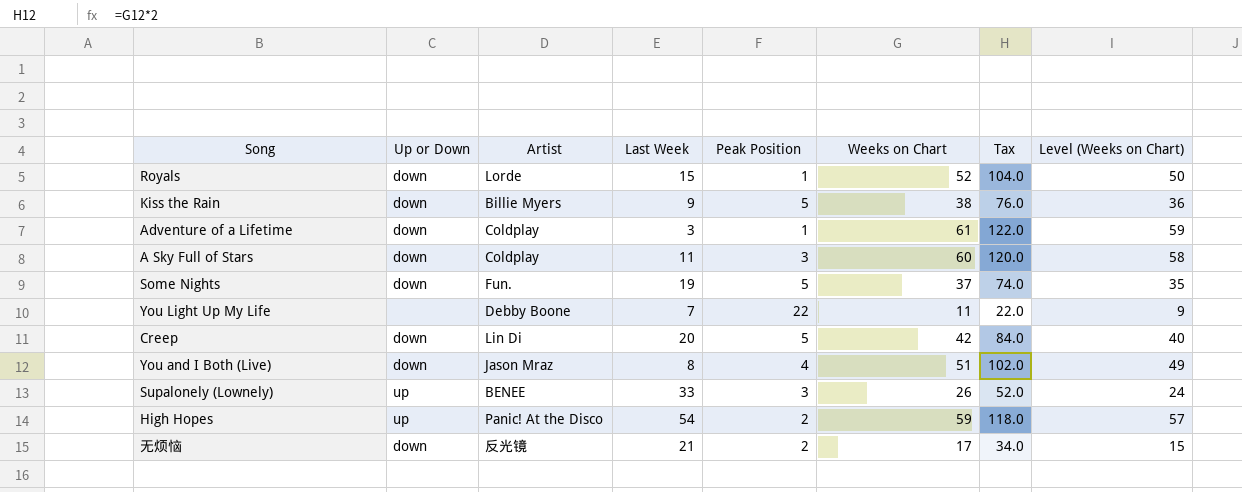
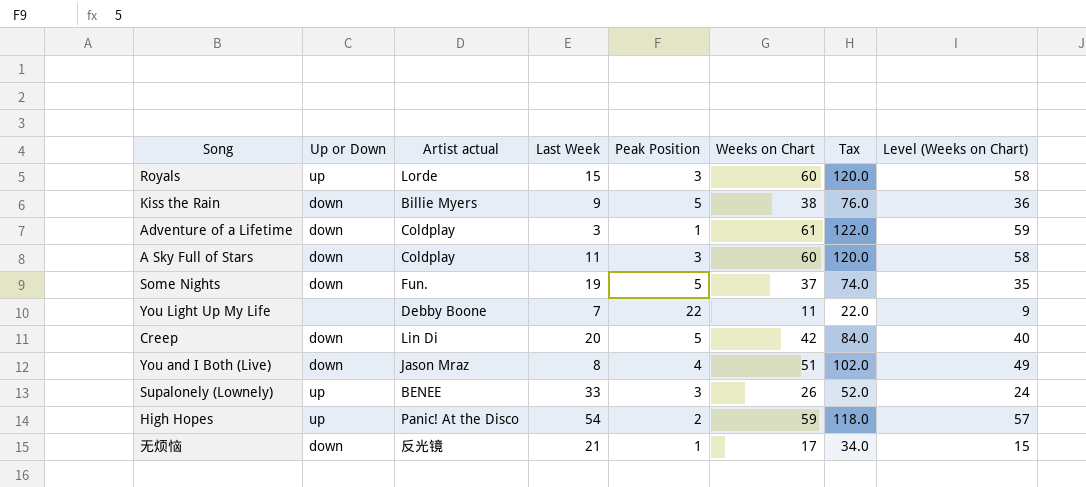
column name: Artist -> Artist actual
Royals | Up or Down: down -> up
Royals | Peak Position: 1 -> 3
Royals | Weeks on Chart: 52 -> 60
Royals | Tax: 104.0 -> 120.0
Royals | Level (Weeks on Chart): 50 -> 58
无烦恼 | Peak Position: 2 -> 1

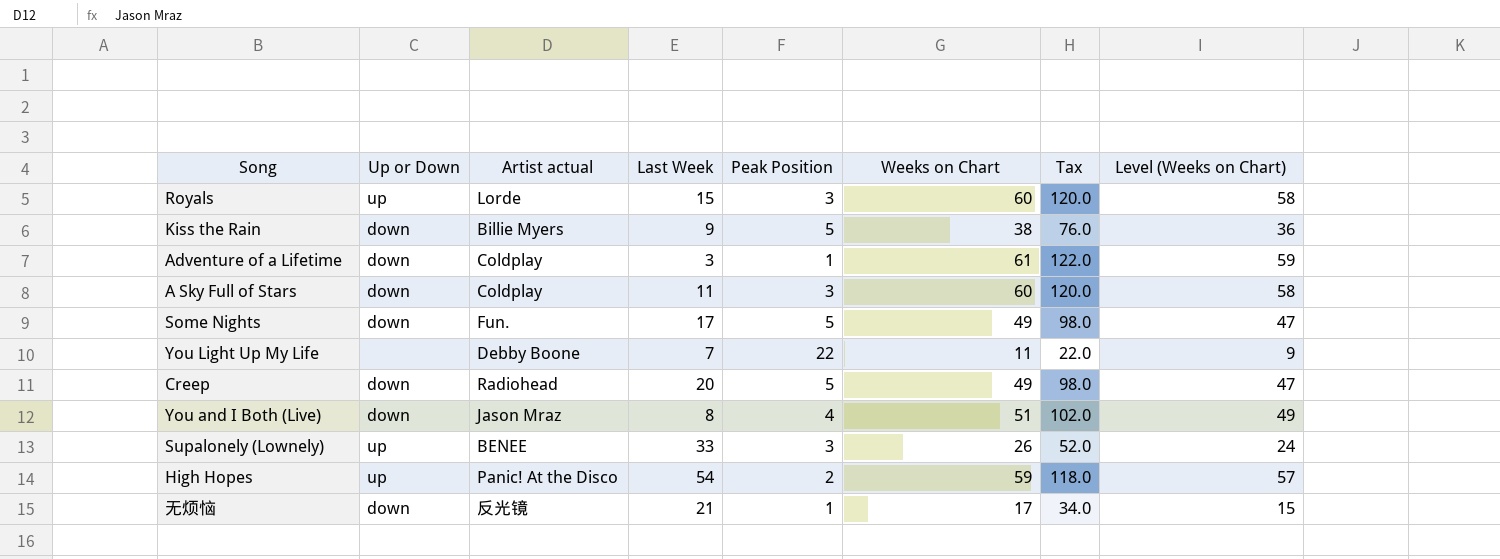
Some Nights | Last Week: 19 -> 17
Some Nights | Weeks on Chart: 37 -> 49
Some Nights | Tax: 74.0 -> 98.0
Some Nights | Level (Weeks on Chart): 35 -> 47
Creep | Artist actual: Lin Di -> Radiohead
Creep | Weeks on Chart: 42 -> 49
Creep | Tax: 84.0 -> 98.0
Creep | Level (Weeks on Chart): 40 -> 47

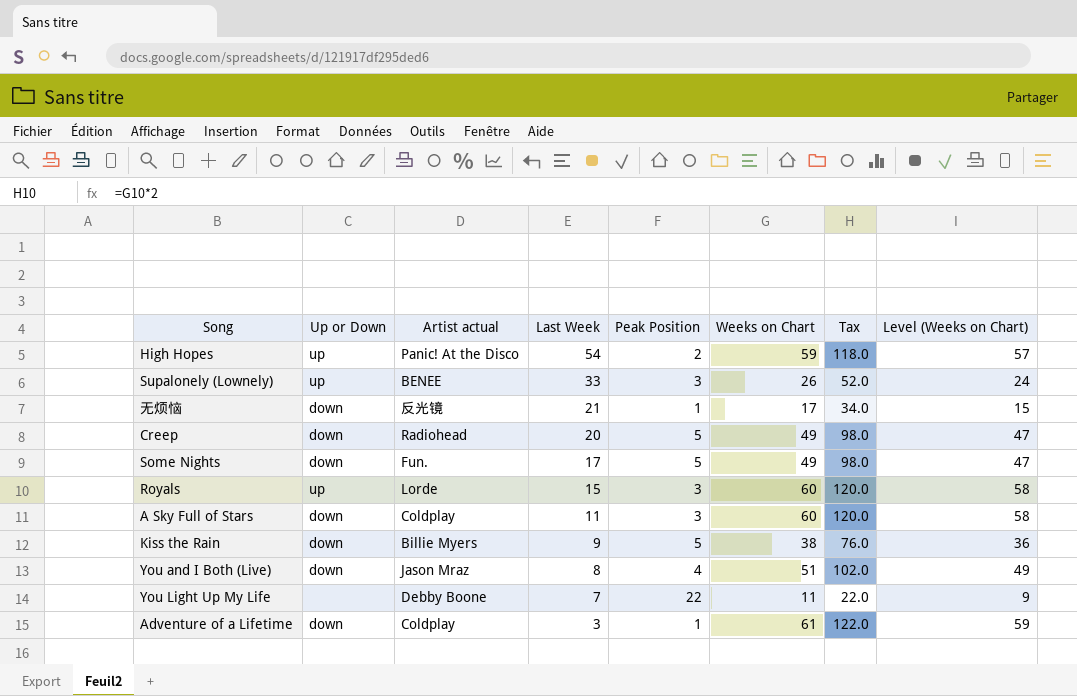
row order: none -> Last Week descending

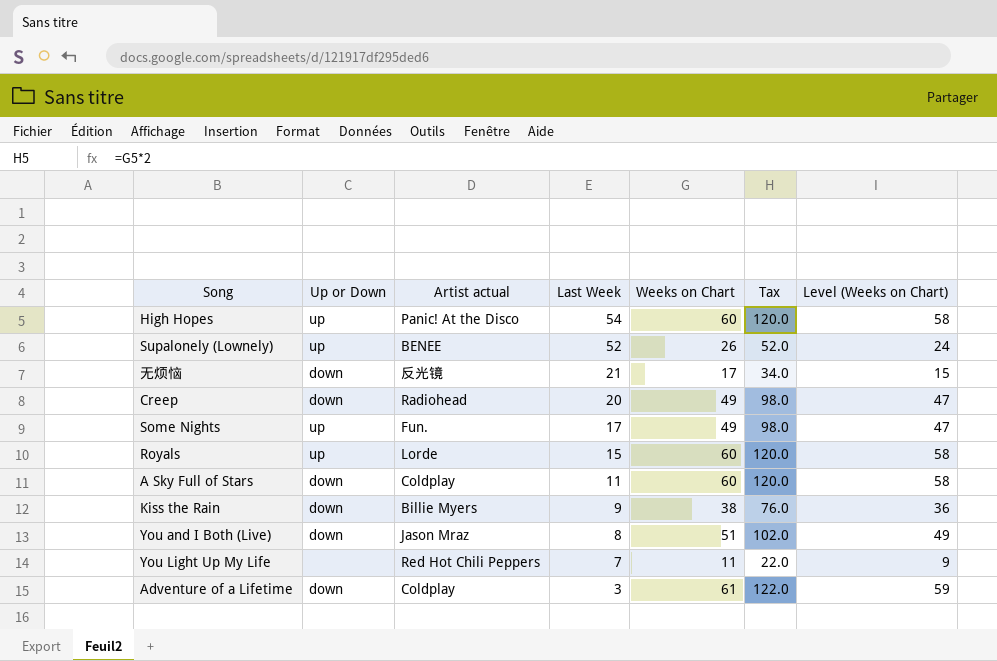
column Peak Position | position: 5 -> none
High Hopes | Weeks on Chart: 59 -> 60
High Hopes | Tax: 118.0 -> 120.0
High Hopes | Level (Weeks on Chart): 57 -> 58
Supalonely (Lownely) | Last Week: 33 -> 52
Some Nights | Up or Down: down -> up
You Light Up My Life | Artist actual: Debby Boone -> Red Hot Chili Peppers

